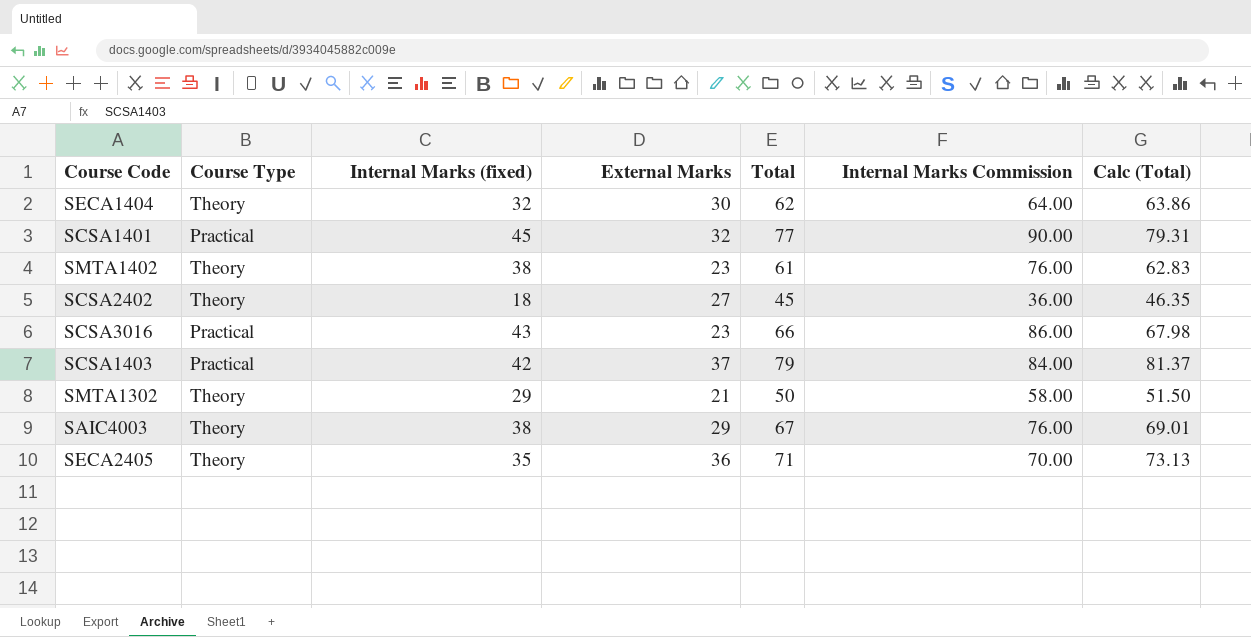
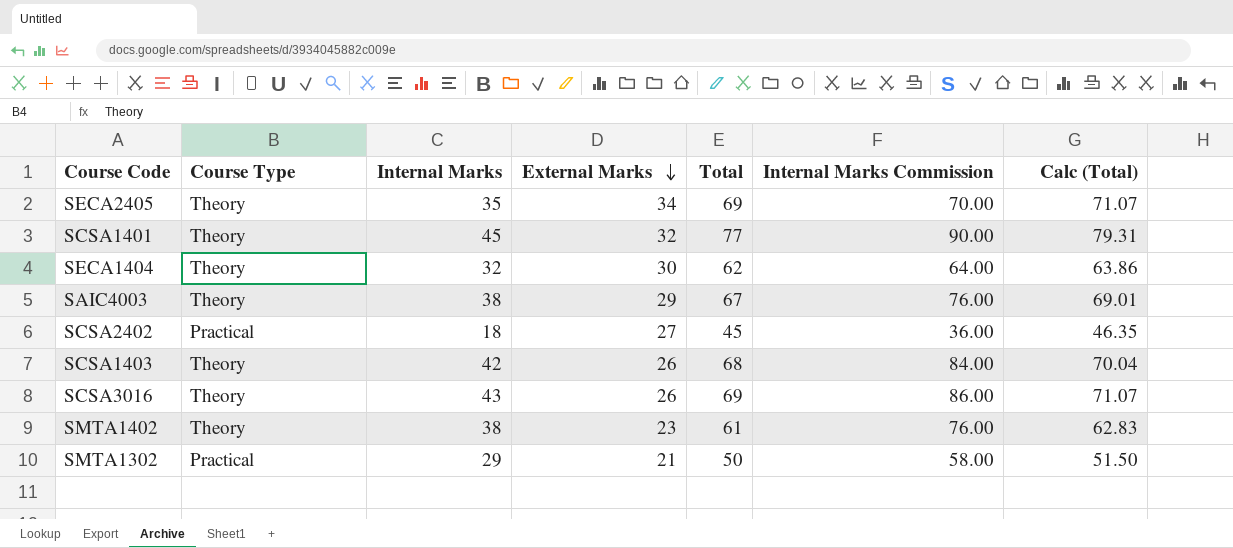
row order: none -> External Marks descending
column name: Internal Marks (fixed) -> Internal Marks
SECA2405 | External Marks: 36 -> 34
SECA2405 | Total: 71 -> 69
SECA2405 | Calc (Total): 73.13 -> 71.07
SCSA1401 | Course Type: Practical -> Theory
SCSA2402 | Course Type: Theory -> Practical
SCSA1403 | Course Type: Practical -> Theory
SCSA1403 | External Marks: 37 -> 26
SCSA1403 | Total: 79 -> 68
SCSA1403 | Calc (Total): 81.37 -> 70.04
SCSA3016 | Course Type: Practical -> Theory
SCSA3016 | External Marks: 23 -> 26
SCSA3016 | Total: 66 -> 69
SCSA3016 | Calc (Total): 67.98 -> 71.07
SMTA1302 | Course Type: Theory -> Practical

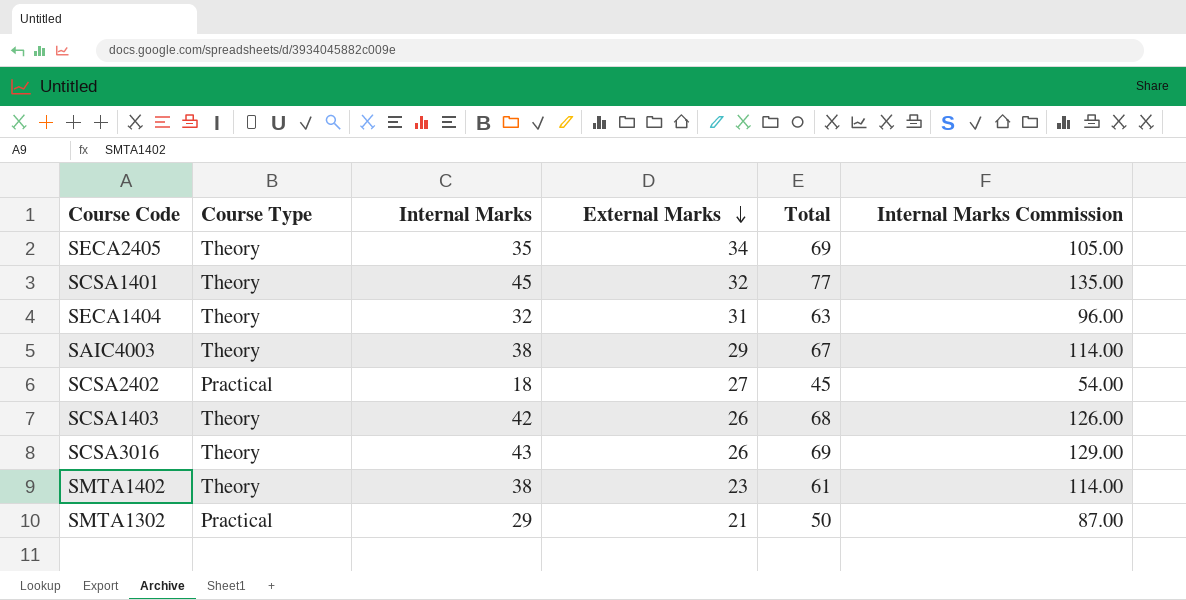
column Calc (Total) | formula: [Total] * 1.03 -> none
column Internal Marks Commission | formula: [Internal Marks] * 2 -> [Internal Marks] * 3
SECA1404 | External Marks: 30 -> 31
SECA1404 | Total: 62 -> 63

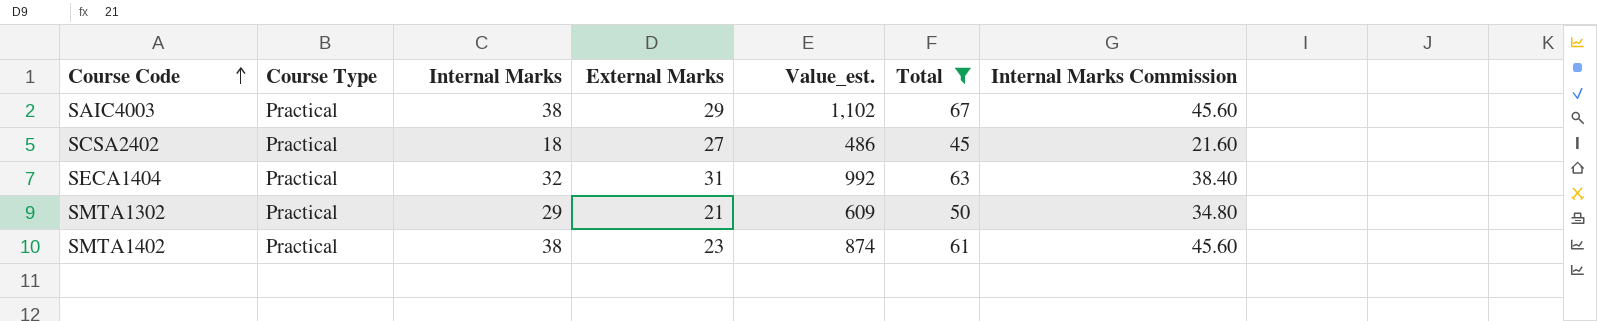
filter: none -> Total <= 67
row order: External Marks descending -> Course Code ascending
column Value_est. | formula: none -> [Internal Marks] * [External Marks]
column Internal Marks Commission | formula: [Internal Marks] * 3 -> [Internal Marks] * 1.2
SAIC4003 | Course Type: Theory -> Practical
SECA1404 | Course Type: Theory -> Practical
SMTA1402 | Course Type: Theory -> Practical

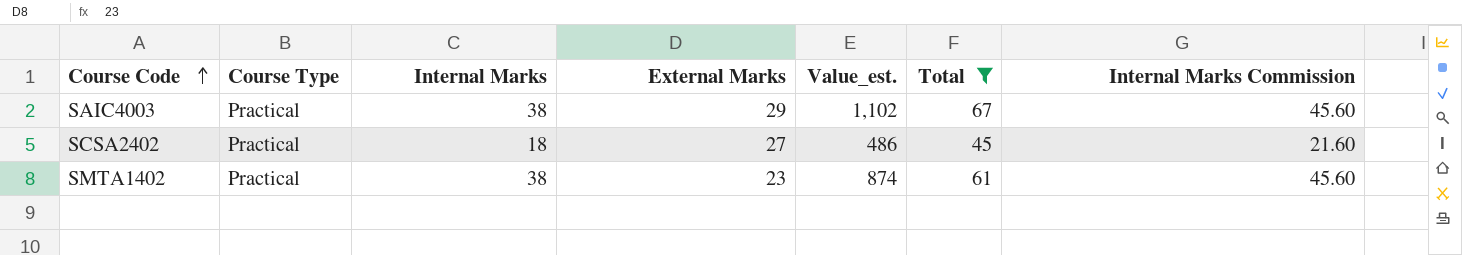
row SECA1404: Practical | 32 | 31 | 992 | 63 | 38.40 -> none
row SMTA1302: Practical | 29 | 21 | 609 | 50 | 34.80 -> none

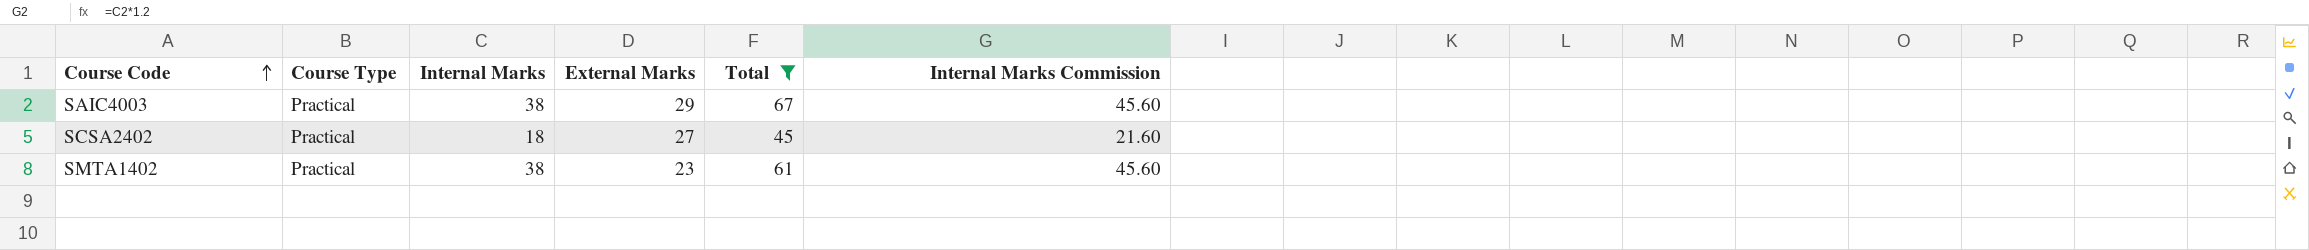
column Value_est. | formula: [Internal Marks] * [External Marks] -> none

